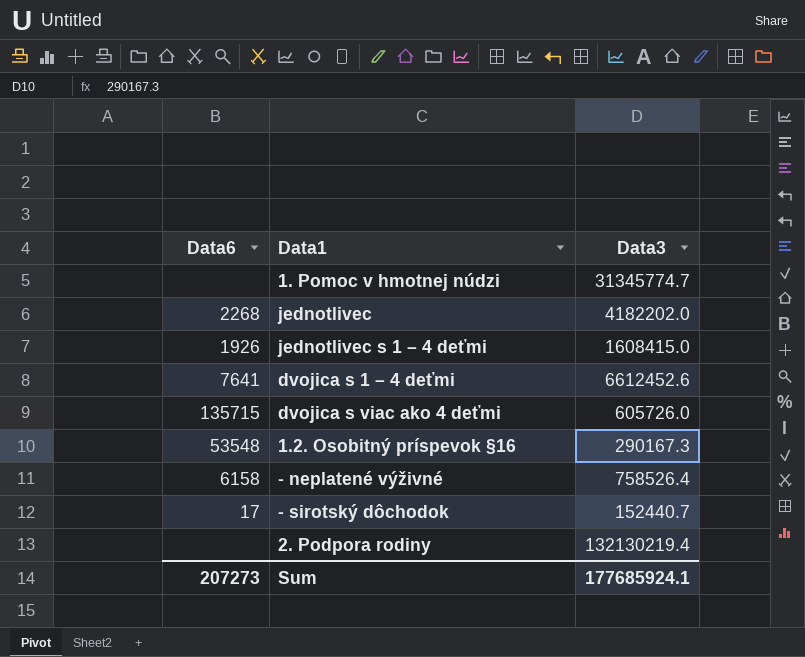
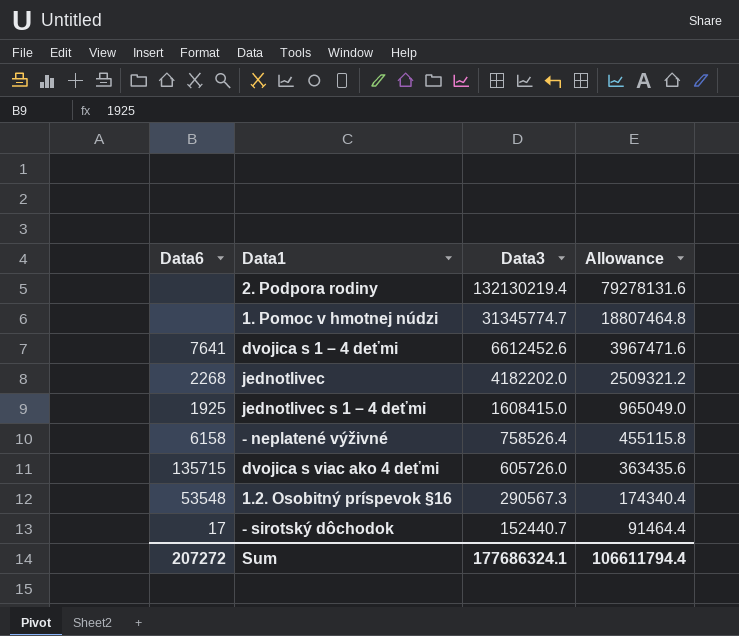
row order: none -> Data3 descending
column Allowance | formula: none -> [Data3] * 0.6
jednotlivec s 1 – 4 deťmi | Data6: 1926 -> 1925
1.2. Osobitný príspevok §16 | Data3: 290167.3 -> 290567.3
Sum | Data6: 207273 -> 207272
Sum | Data3: 177685924.1 -> 177686324.1

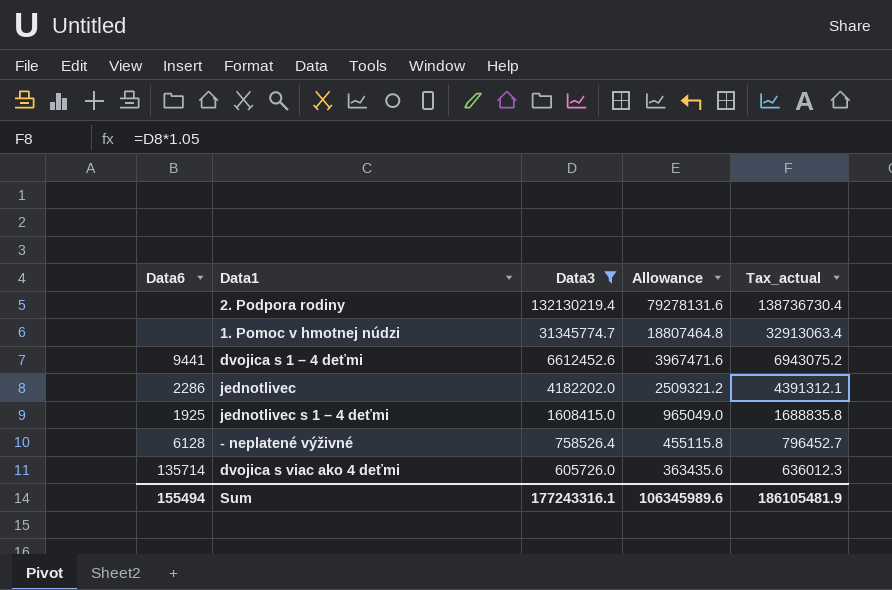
filter: none -> Data3 >= 605726.0
column Tax_actual | formula: none -> [Data3] * 1.05
dvojica s 1 – 4 deťmi | Data6: 7641 -> 9441
jednotlivec | Data6: 2268 -> 2286
- neplatené výživné | Data6: 6158 -> 6128
dvojica s viac ako 4 deťmi | Data6: 135715 -> 135714
Sum | Data6: 207272 -> 155494
Sum | Data3: 177686324.1 -> 177243316.1
Sum | Allowance: 106611794.4 -> 106345989.6

